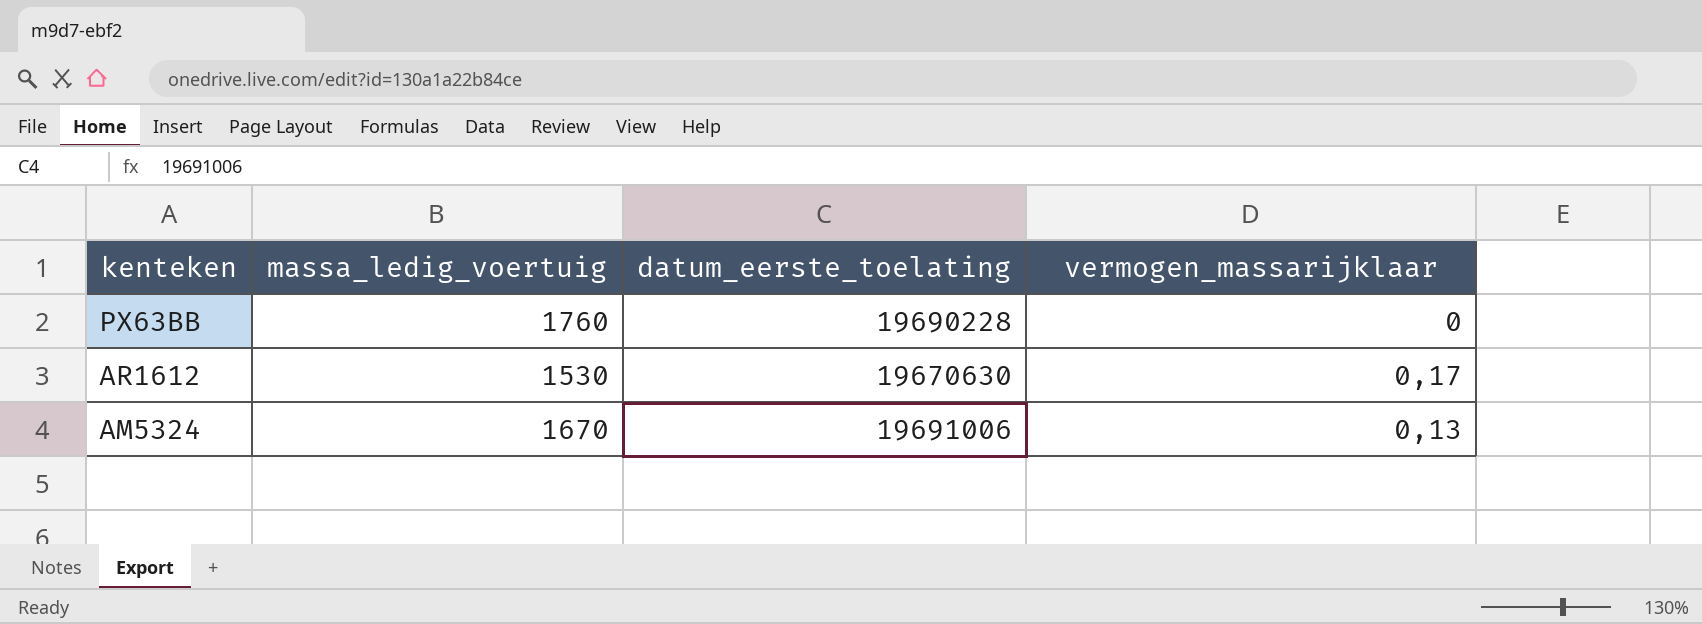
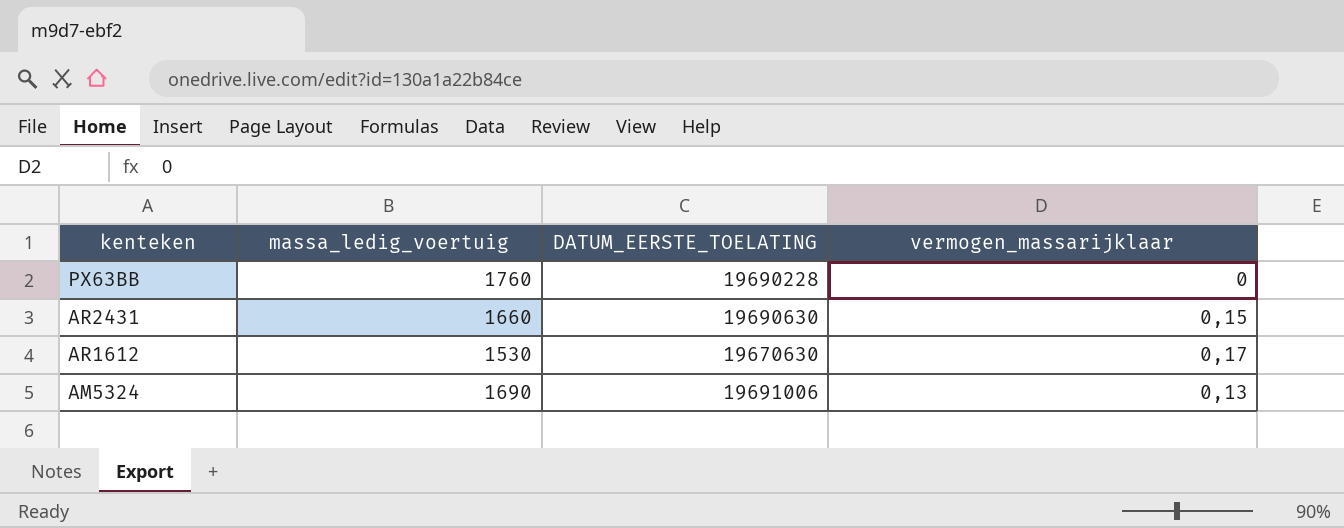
column name: datum_eerste_toelating -> DATUM_EERSTE_TOELATING
row AR2431: none -> 1660 | 19690630 | 0,15
AM5324 | massa_ledig_voertuig: 1670 -> 1690

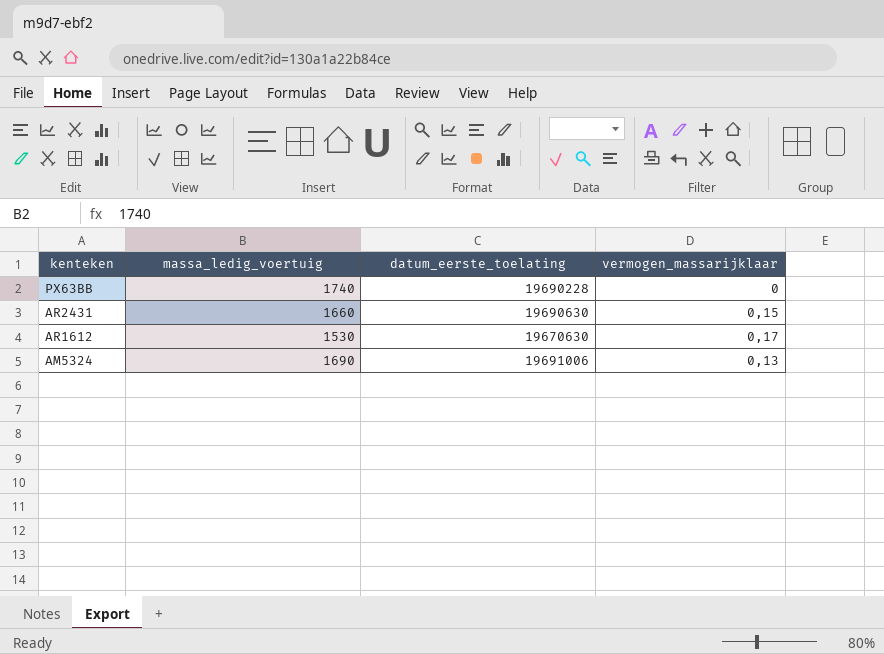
column name: DATUM_EERSTE_TOELATING -> datum_eerste_toelating
PX63BB | massa_ledig_voertuig: 1760 -> 1740

